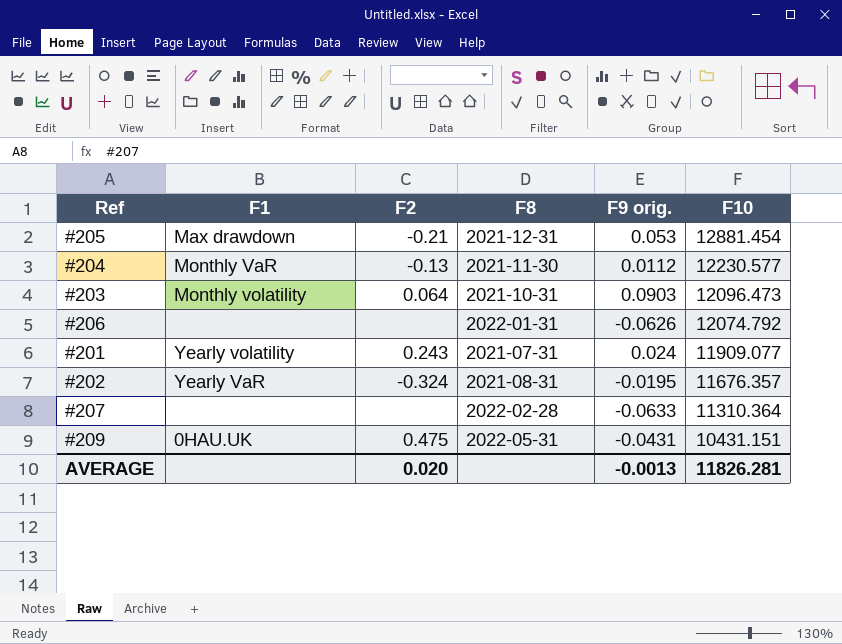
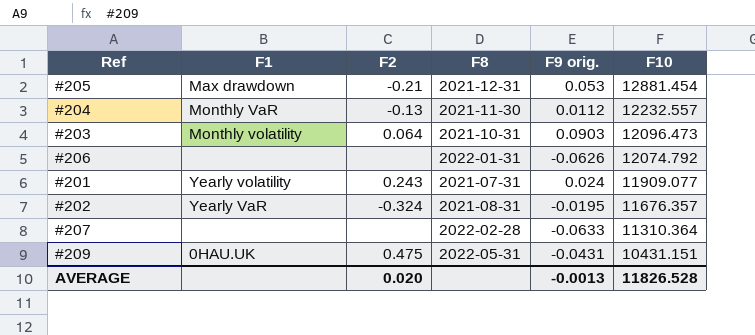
#204 | F10: 12230.577 -> 12232.557
AVERAGE | F10: 11826.281 -> 11826.528

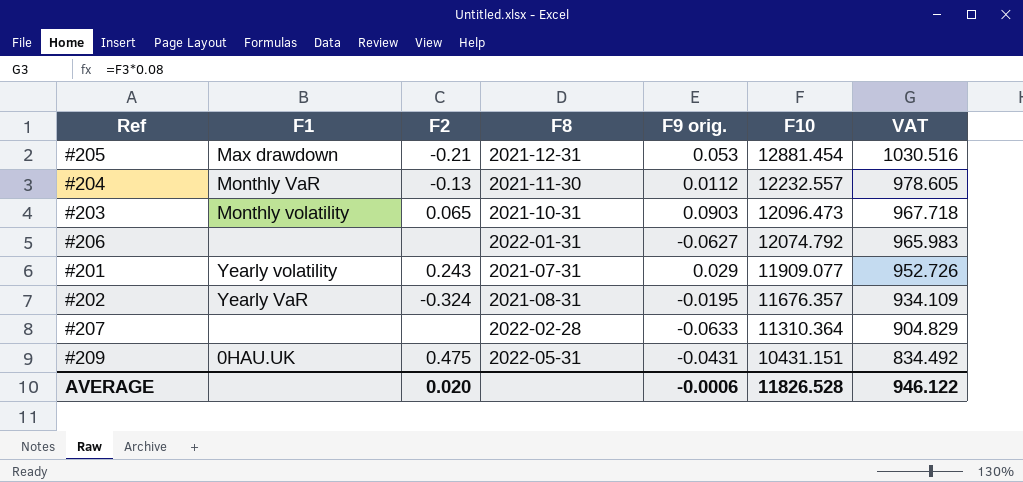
column VAT | formula: none -> [F10] * 0.08
#203 | F2: 0.064 -> 0.065
#206 | F9 orig.: -0.0626 -> -0.0627
#201 | F9 orig.: 0.024 -> 0.029
AVERAGE | F9 orig.: -0.0013 -> -0.0006

